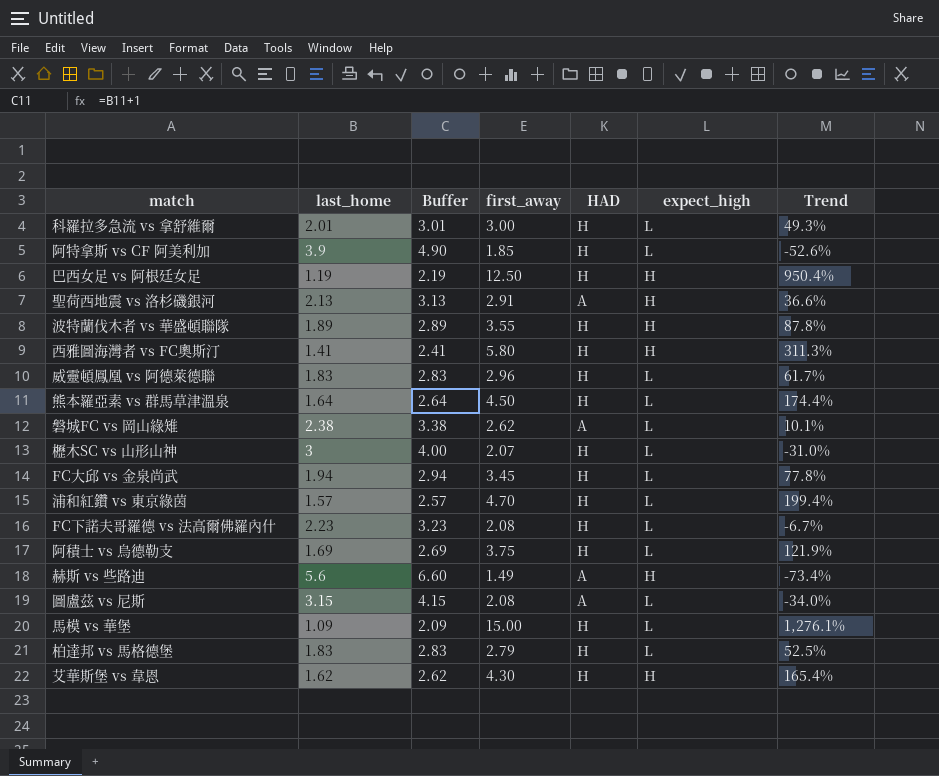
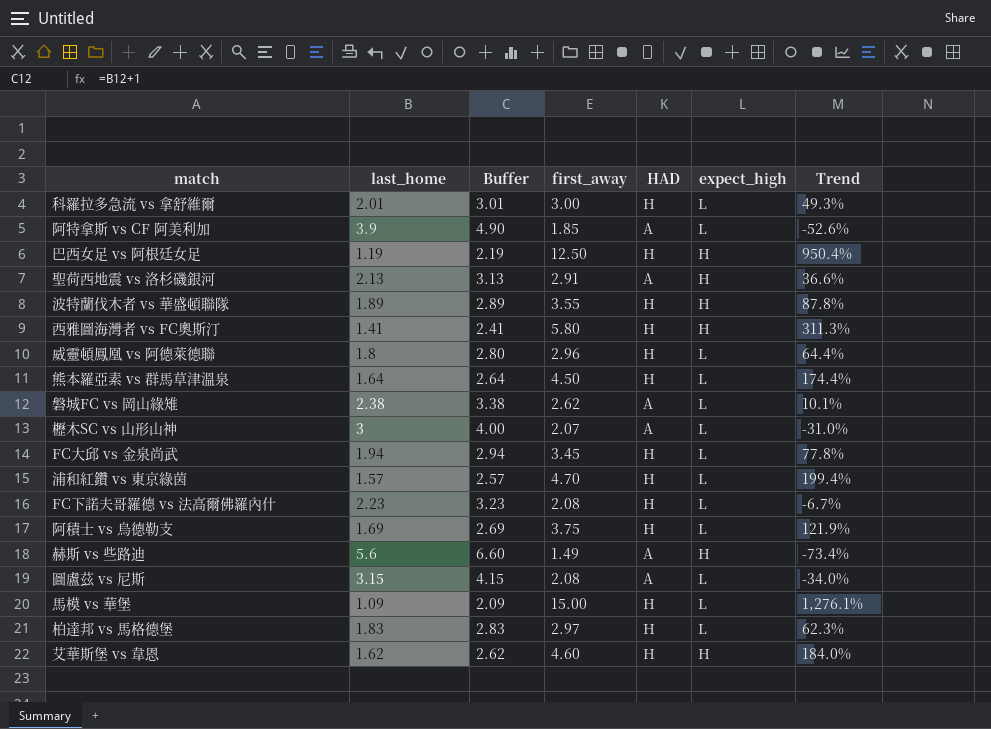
阿特拿斯 vs CF 阿美利加 | HAD: H -> A
威靈頓鳳凰 vs 阿德萊德聯 | last_home: 1.83 -> 1.8
威靈頓鳳凰 vs 阿德萊德聯 | Buffer: 2.83 -> 2.80
威靈頓鳳凰 vs 阿德萊德聯 | Trend: 61.7% -> 64.4%
櫪木SC vs 山形山神 | HAD: H -> A
柏達邦 vs 馬格德堡 | first_away: 2.79 -> 2.97
柏達邦 vs 馬格德堡 | Trend: 52.5% -> 62.3%
艾華斯堡 vs 韋恩 | first_away: 4.30 -> 4.60
艾華斯堡 vs 韋恩 | Trend: 165.4% -> 184.0%

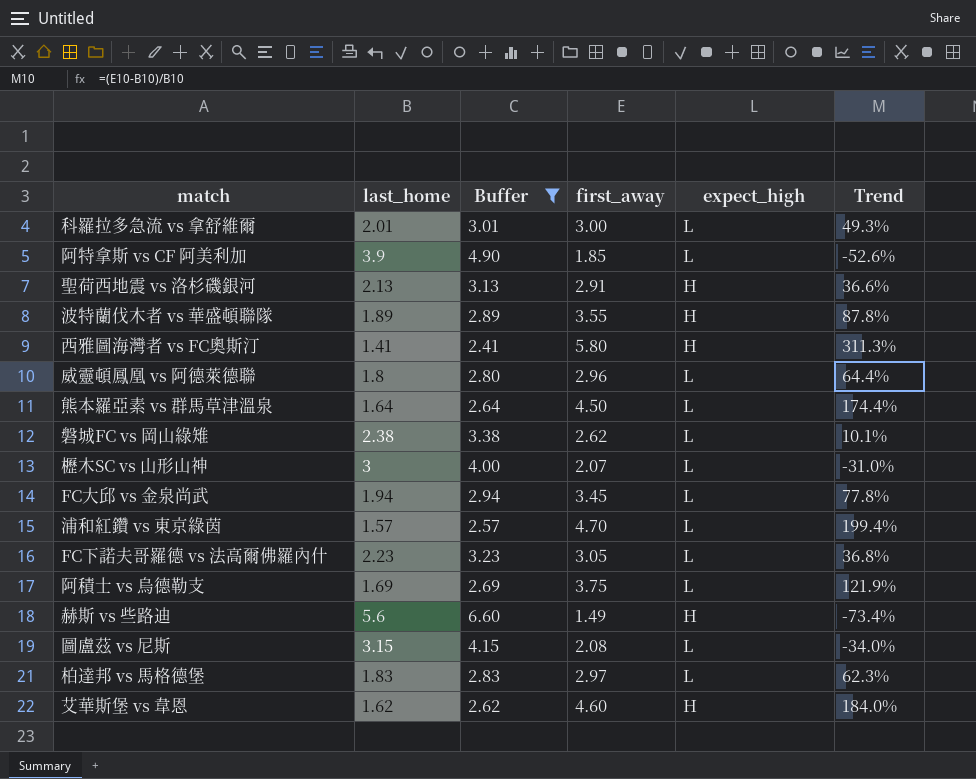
filter: none -> Buffer >= 2.41
column HAD | position: 5 -> none
FC下諾夫哥羅德 vs 法高爾佛羅內什 | first_away: 2.08 -> 3.05
FC下諾夫哥羅德 vs 法高爾佛羅內什 | Trend: -6.7% -> 36.8%

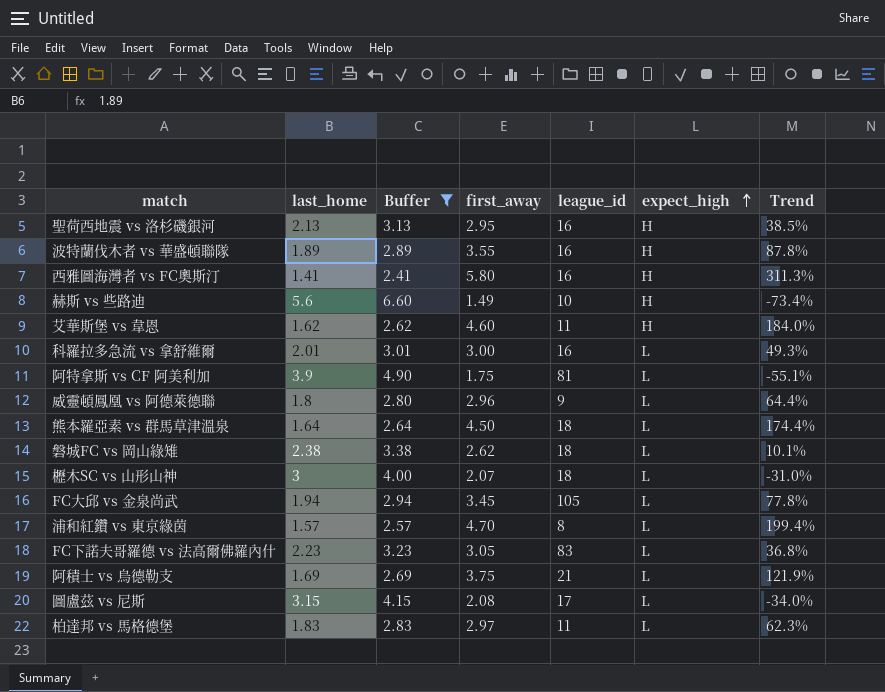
row order: none -> expect_high ascending
column league_id | position: none -> 5
聖荷西地震 vs 洛杉磯銀河 | first_away: 2.91 -> 2.95
聖荷西地震 vs 洛杉磯銀河 | Trend: 36.6% -> 38.5%
阿特拿斯 vs CF 阿美利加 | first_away: 1.85 -> 1.75
阿特拿斯 vs CF 阿美利加 | Trend: -52.6% -> -55.1%

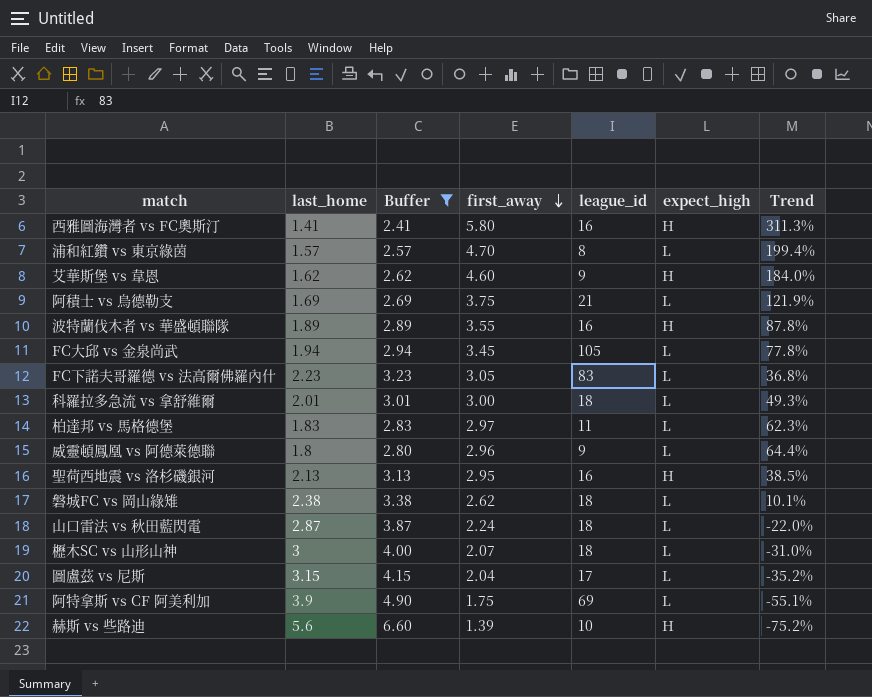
row order: expect_high ascending -> first_away descending
row 熊本羅亞素 vs 群馬草津溫泉: 1.64 | 2.64 | 4.50 | 18 | L | 174.4% -> none
艾華斯堡 vs 韋恩 | league_id: 11 -> 9
科羅拉多急流 vs 拿舒維爾 | league_id: 16 -> 18
row 山口雷法 vs 秋田藍閃電: none -> 2.87 | 3.87 | 2.24 | 18 | L | -22.0%
圖盧茲 vs 尼斯 | first_away: 2.08 -> 2.04
圖盧茲 vs 尼斯 | Trend: -34.0% -> -35.2%
阿特拿斯 vs CF 阿美利加 | league_id: 81 -> 69
赫斯 vs 些路迪 | first_away: 1.49 -> 1.39
赫斯 vs 些路迪 | Trend: -73.4% -> -75.2%

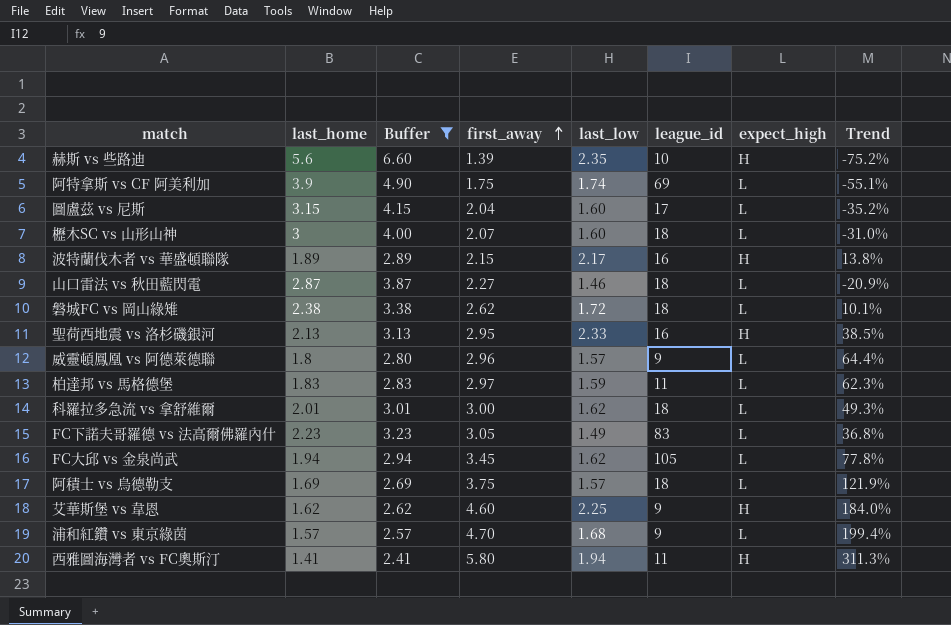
row order: first_away descending -> first_away ascending
column last_low | position: none -> 5
波特蘭伐木者 vs 華盛頓聯隊 | first_away: 3.55 -> 2.15
波特蘭伐木者 vs 華盛頓聯隊 | Trend: 87.8% -> 13.8%
山口雷法 vs 秋田藍閃電 | first_away: 2.24 -> 2.27
山口雷法 vs 秋田藍閃電 | Trend: -22.0% -> -20.9%
阿積士 vs 烏德勒支 | league_id: 21 -> 18
浦和紅鑽 vs 東京綠茵 | league_id: 8 -> 9
西雅圖海灣者 vs FC奧斯汀 | league_id: 16 -> 11

